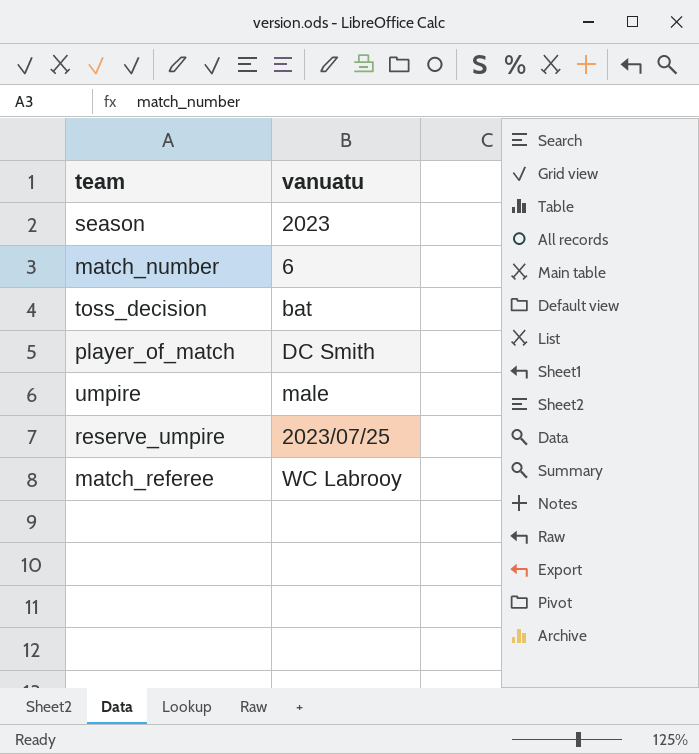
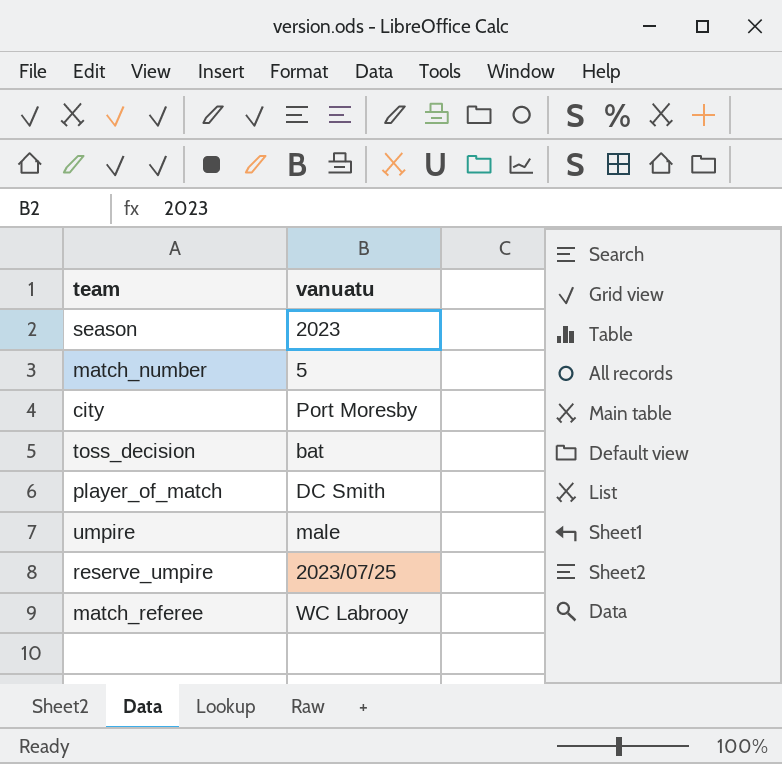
match_number | vanuatu: 6 -> 5
row city: none -> Port Moresby

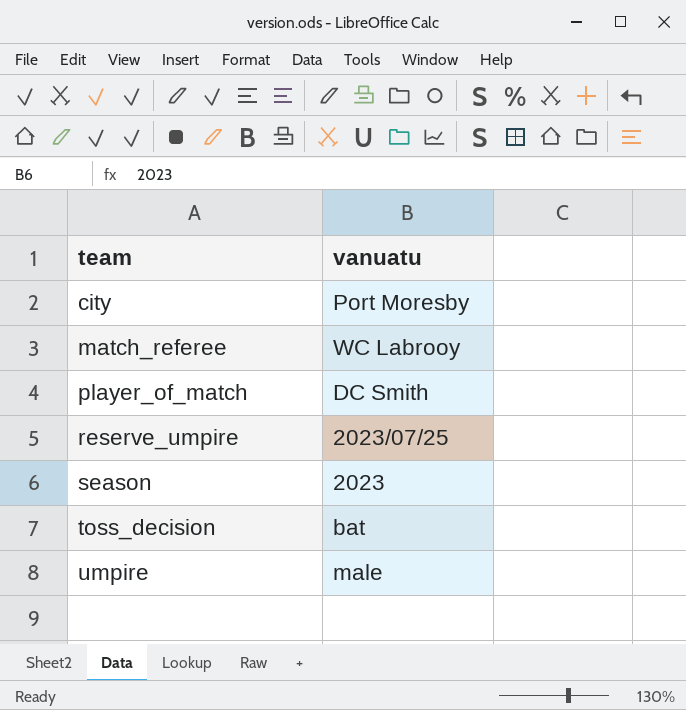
row order: none -> team ascending
row match_number: 5 -> none

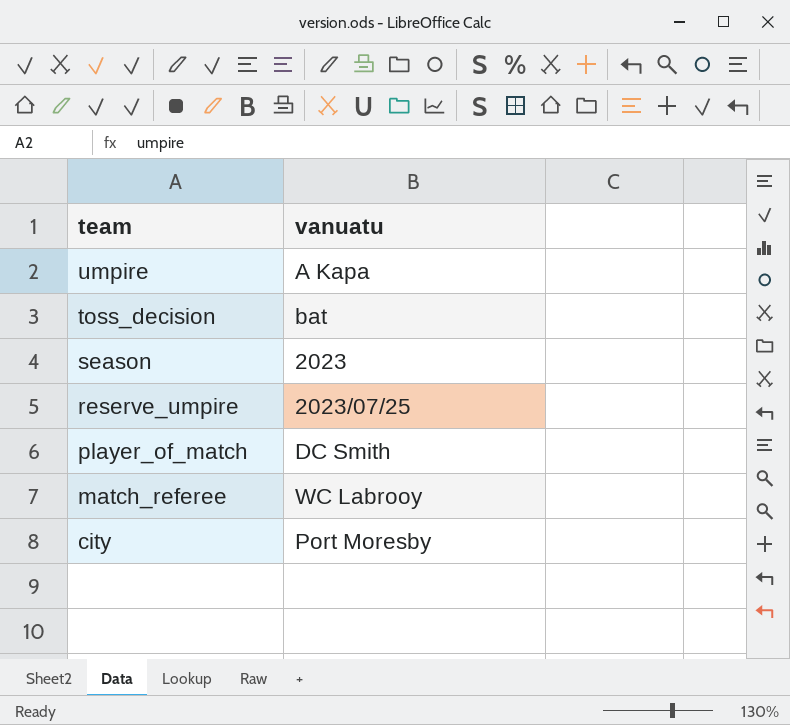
row order: team ascending -> team descending
umpire | vanuatu: male -> A Kapa

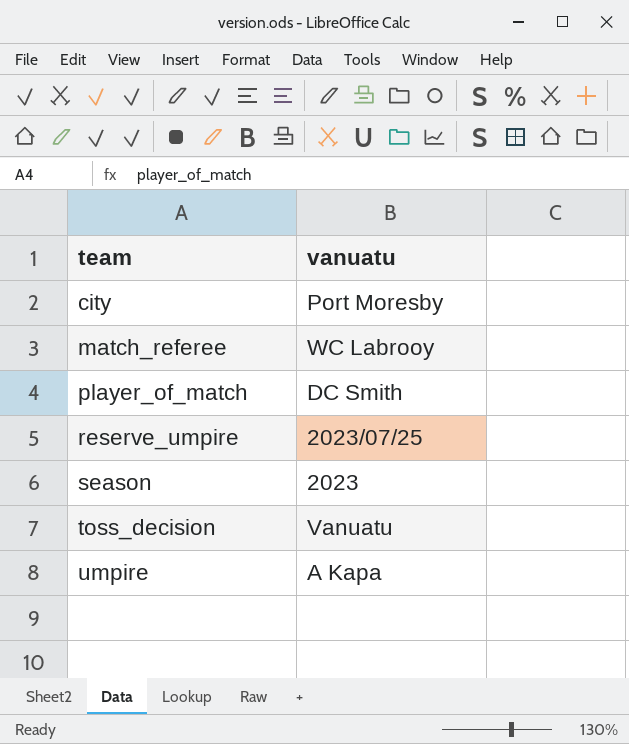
row order: team descending -> team ascending
toss_decision | vanuatu: bat -> Vanuatu

